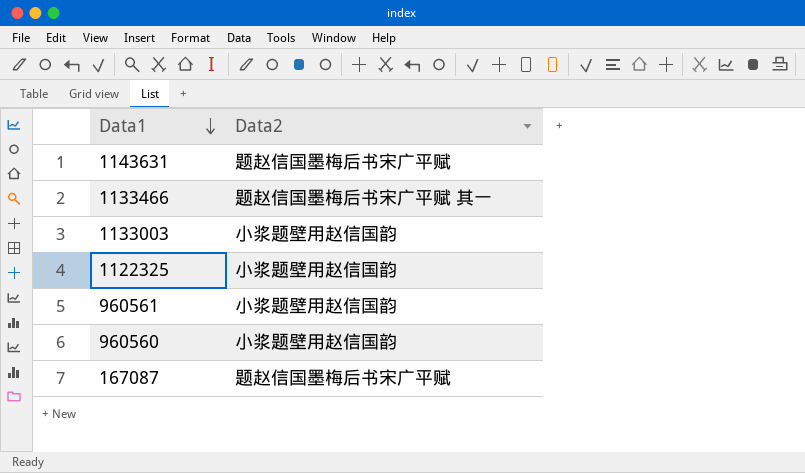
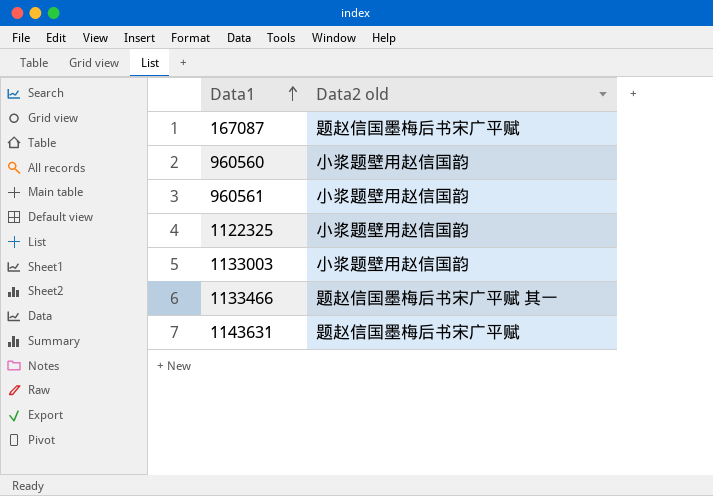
row order: Data1 descending -> Data1 ascending
column name: Data2 -> Data2 old

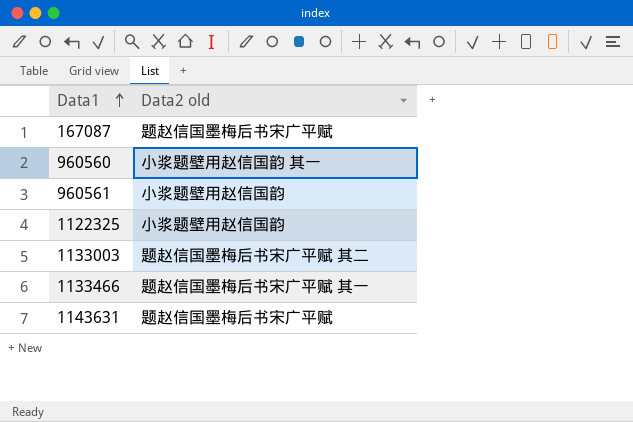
960560 | Data2 old: 小浆题壁用赵信国韵 -> 小浆题壁用赵信国韵 其一
1133003 | Data2 old: 小浆题壁用赵信国韵 -> 题赵信国墨梅后书宋广平赋 其二

